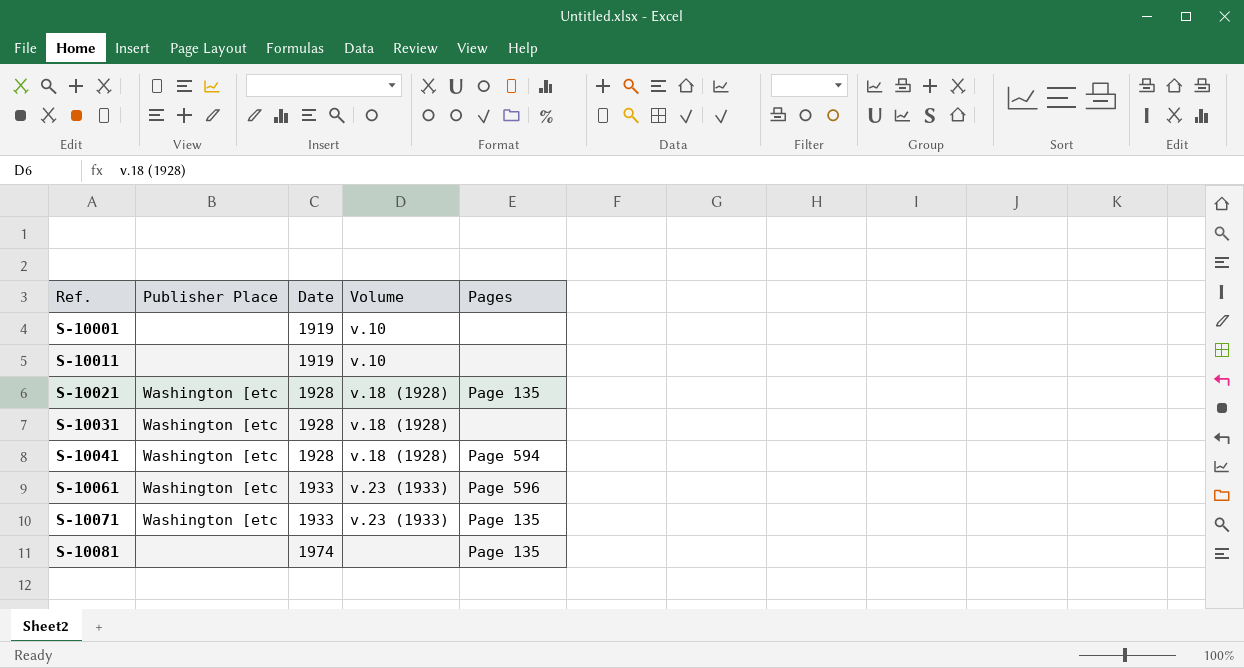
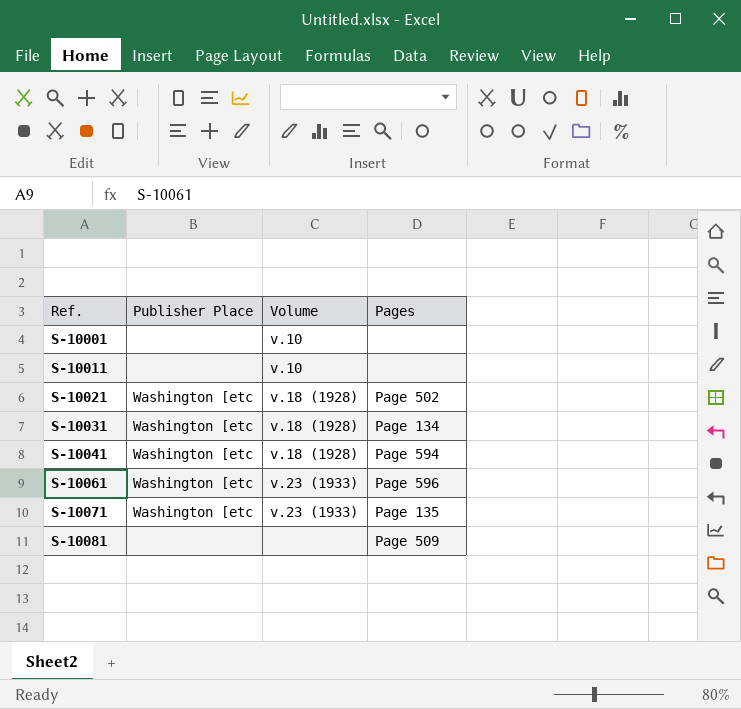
column Date | position: 3 -> none
S-10021 | Pages: Page 135 -> Page 502
S-10031 | Pages: none -> Page 134
S-10081 | Pages: Page 135 -> Page 509

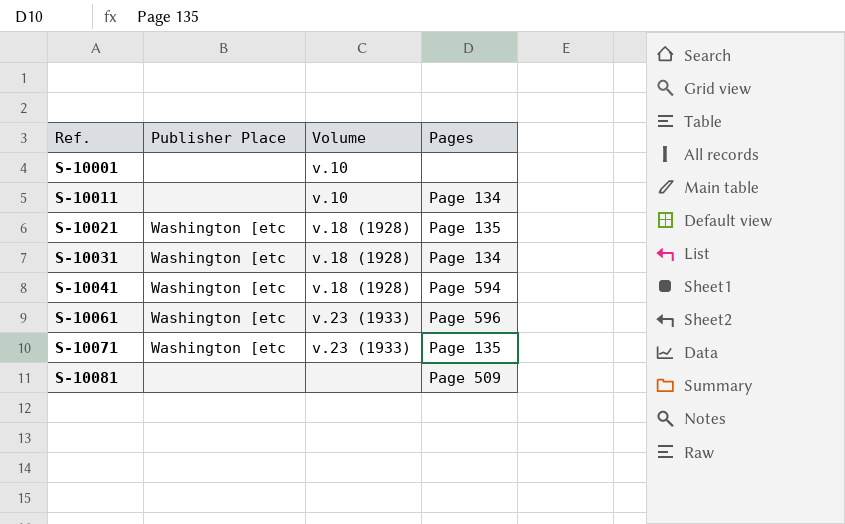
S-10011 | Pages: none -> Page 134
S-10021 | Pages: Page 502 -> Page 135

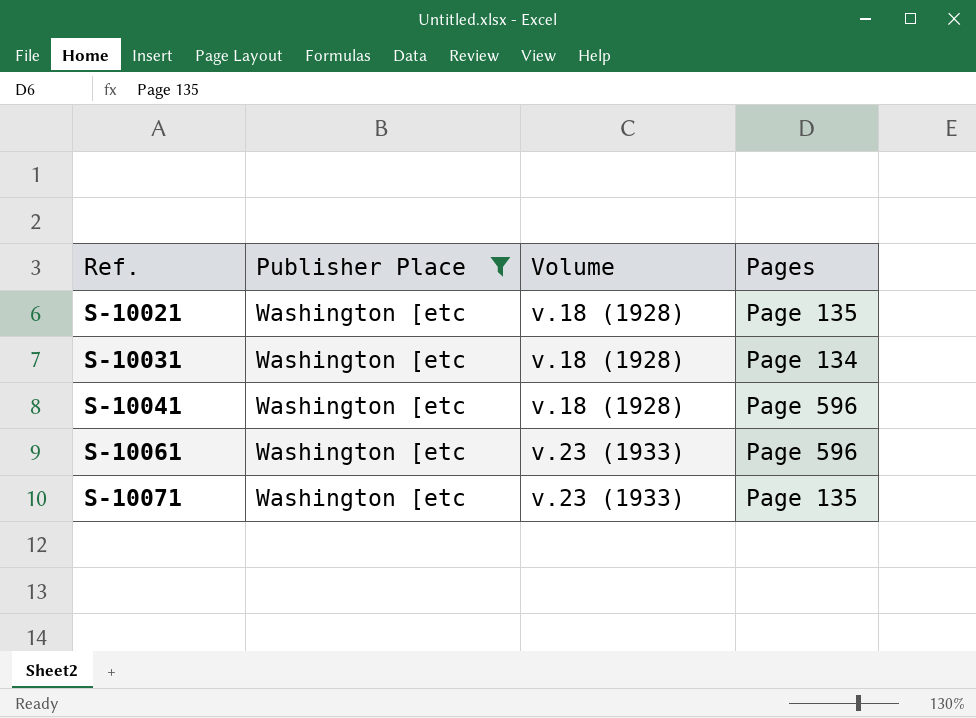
filter: none -> Publisher Place = Washington [etc
S-10041 | Pages: Page 594 -> Page 596

